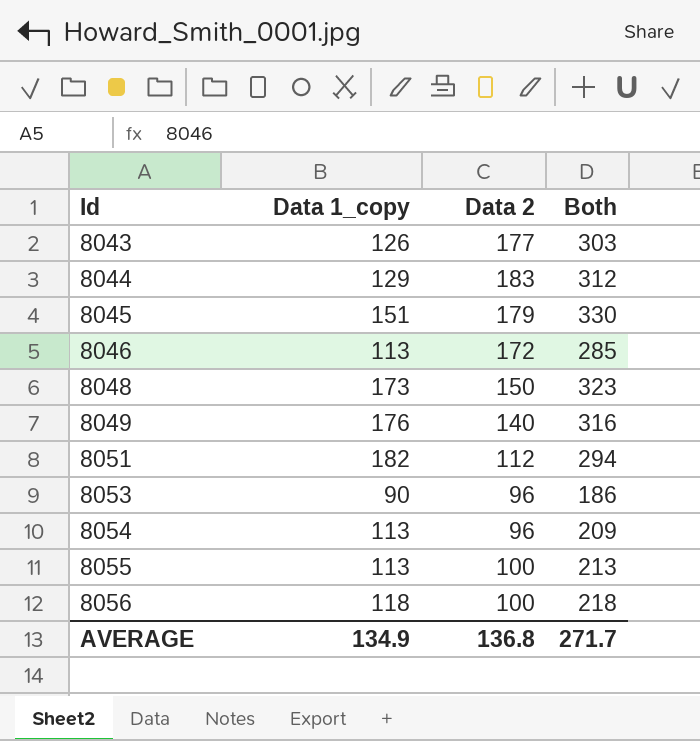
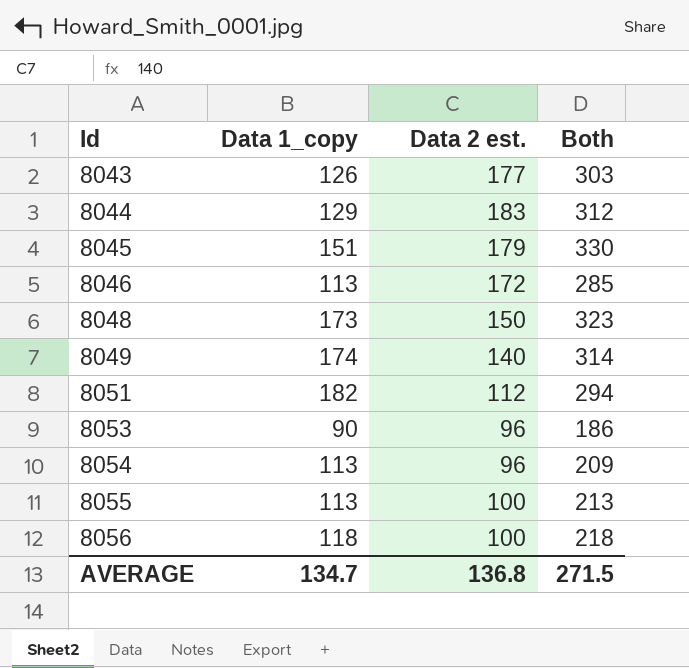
column name: Data 2 -> Data 2 est.
8049 | Data 1_copy: 176 -> 174
8049 | Both: 316 -> 314
AVERAGE | Data 1_copy: 134.9 -> 134.7
AVERAGE | Both: 271.7 -> 271.5

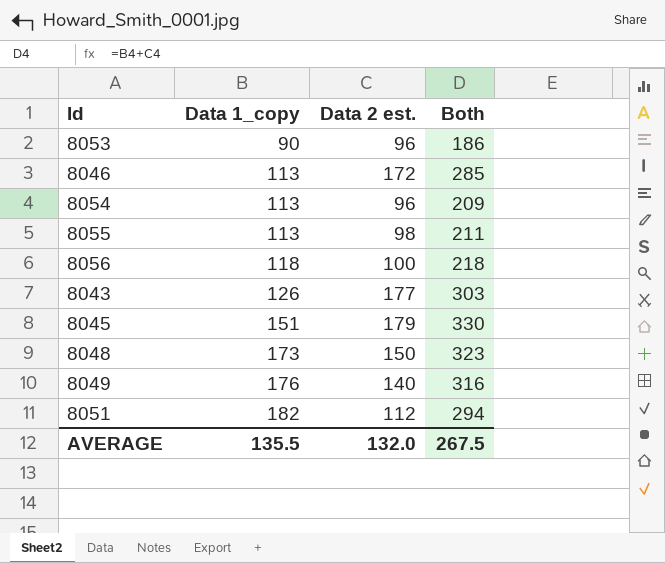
row order: Id ascending -> Data 1_copy ascending
row 8044: 129 | 183 | 312 -> none
8055 | Data 2 est.: 100 -> 98
8055 | Both: 213 -> 211
8049 | Data 1_copy: 174 -> 176
8049 | Both: 314 -> 316
AVERAGE | Data 1_copy: 134.7 -> 135.5
AVERAGE | Data 2 est.: 136.8 -> 132.0
AVERAGE | Both: 271.5 -> 267.5

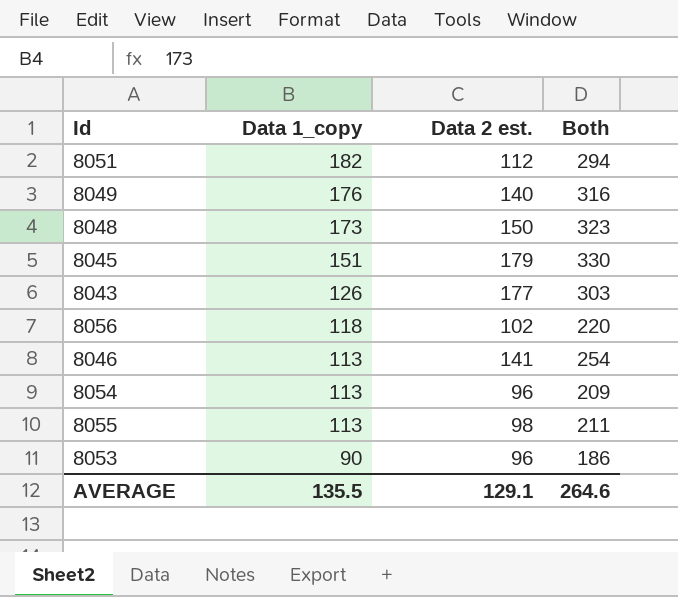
row order: Data 1_copy ascending -> Data 1_copy descending
8056 | Data 2 est.: 100 -> 102
8056 | Both: 218 -> 220
8046 | Data 2 est.: 172 -> 141
8046 | Both: 285 -> 254
AVERAGE | Data 2 est.: 132.0 -> 129.1
AVERAGE | Both: 267.5 -> 264.6

